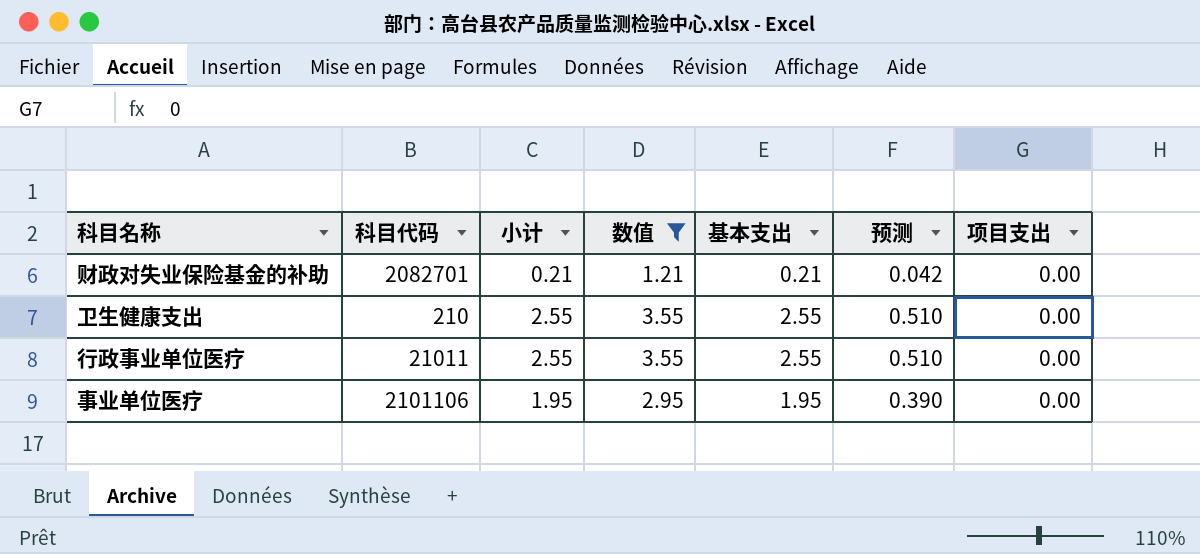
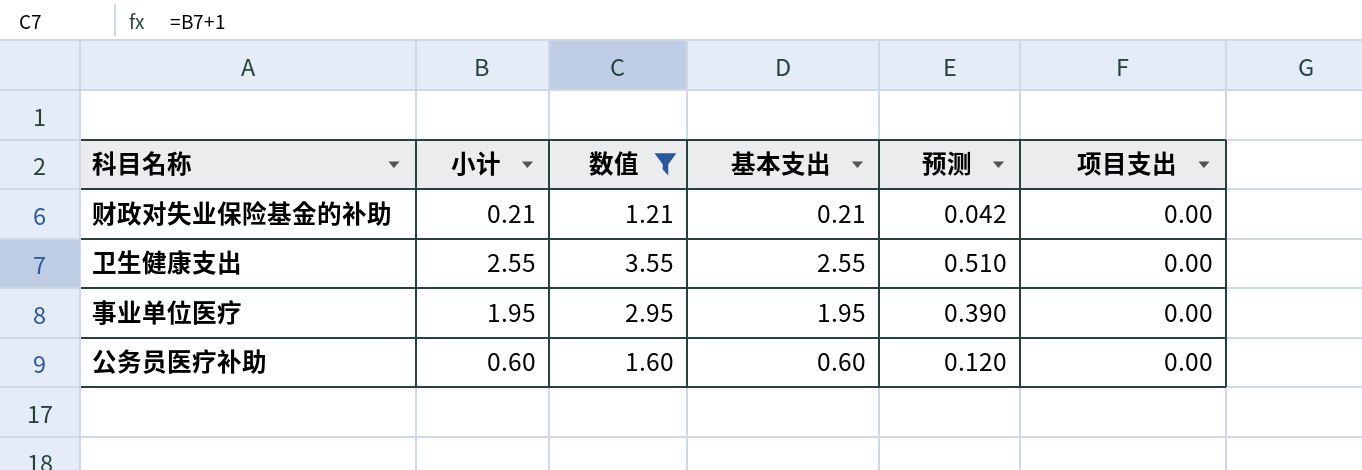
column 科目代码 | position: 2 -> none
row 行政事业单位医疗: 21011 | 2.55 | 3.55 | 2.55 | 0.510 | 0.00 -> none
row 公务员医疗补助: none -> 0.60 | 1.60 | 0.60 | 0.120 | 0.00

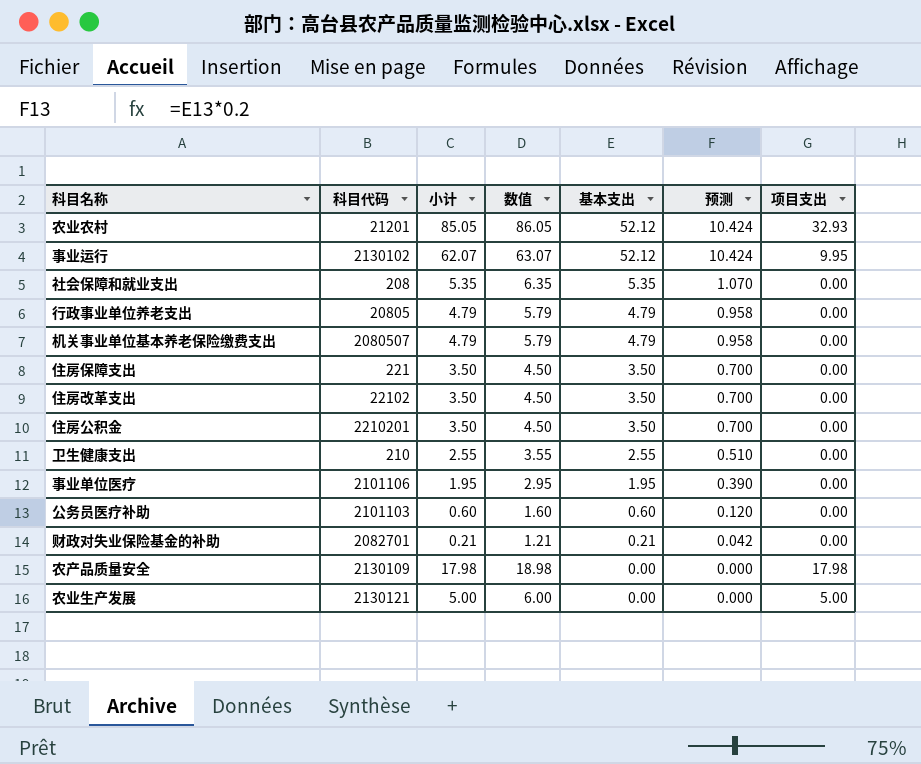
filter: 数值 <= 3.55 -> none
row order: none -> 基本支出 descending
column 科目代码 | position: none -> 2

